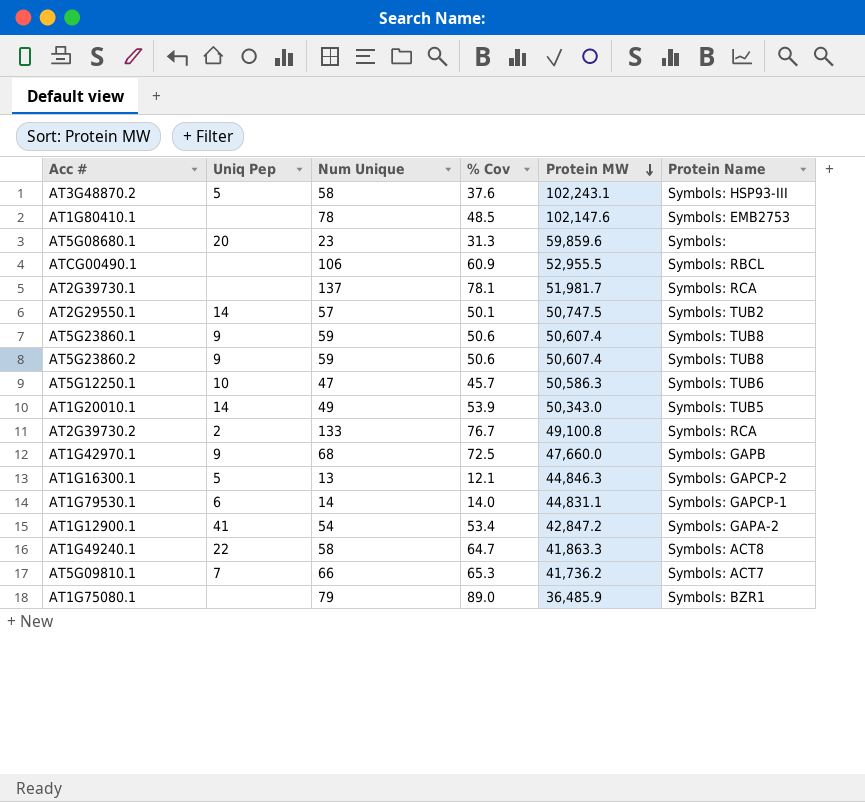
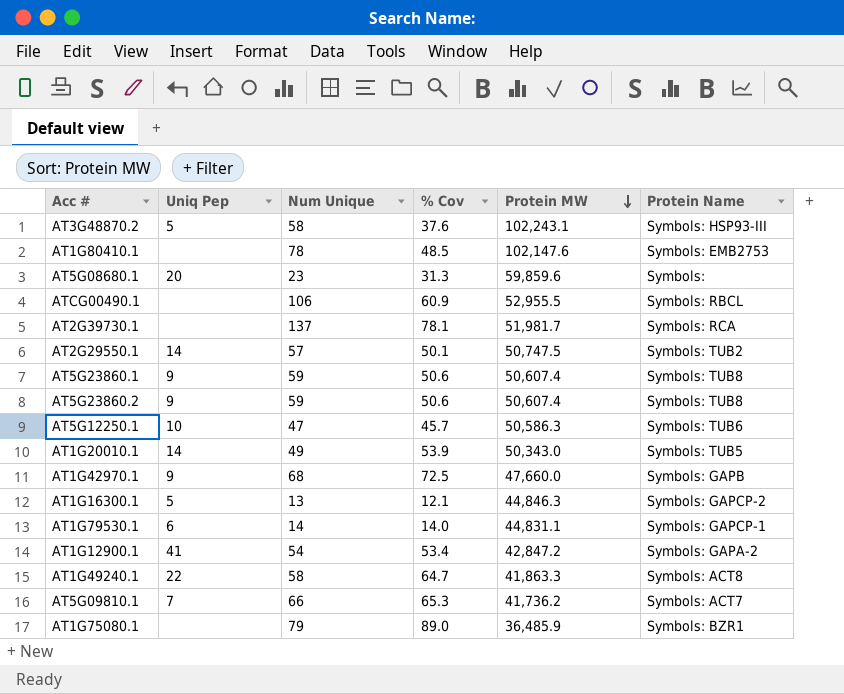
row AT2G39730.2: 2 | 133 | 76.7 | 49,100.8 | Symbols: RCA -> none

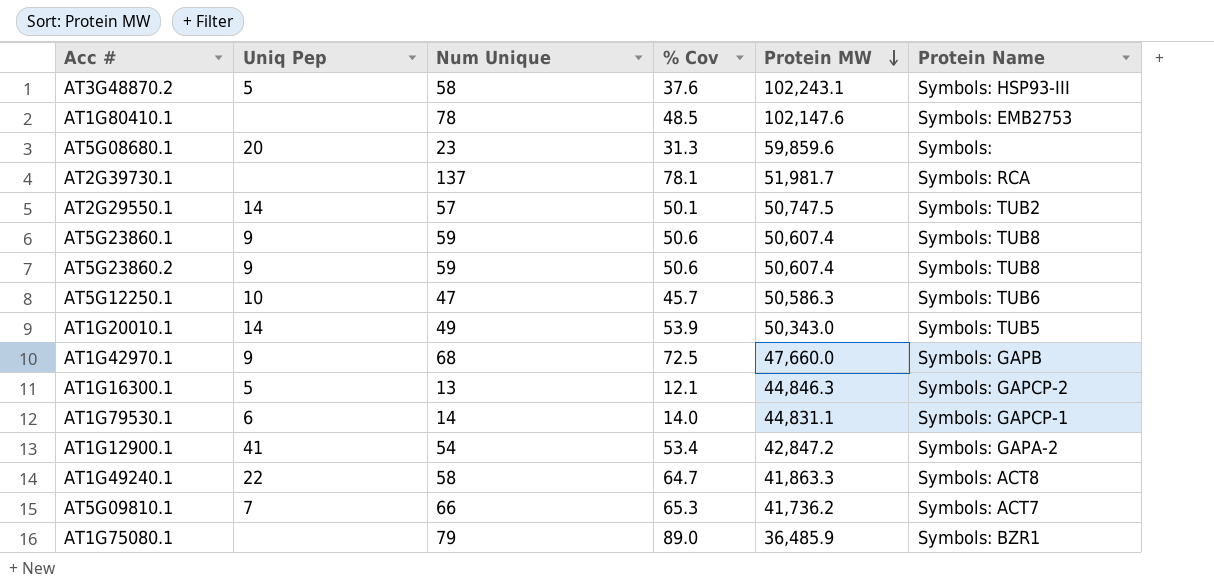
row ATCG00490.1: none | 106 | 60.9 | 52,955.5 | Symbols: RBCL -> none

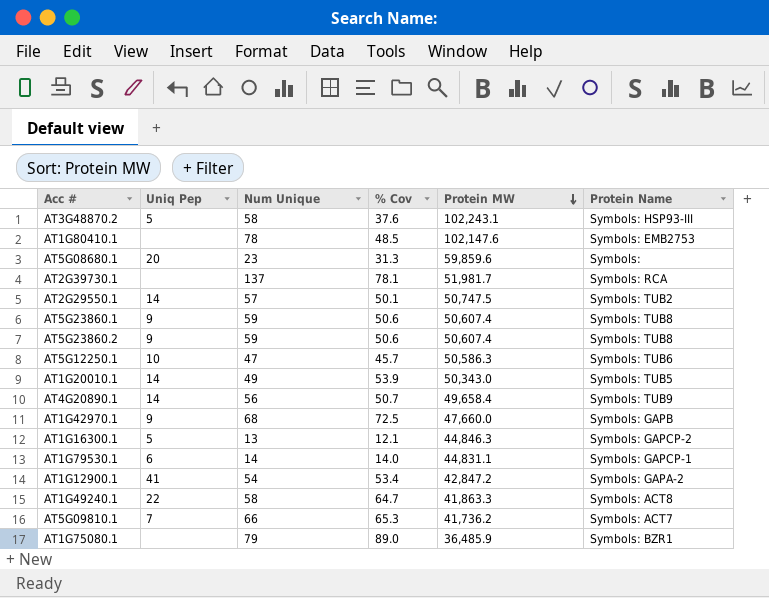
row AT4G20890.1: none -> 14 | 56 | 50.7 | 49,658.4 | Symbols: TUB9

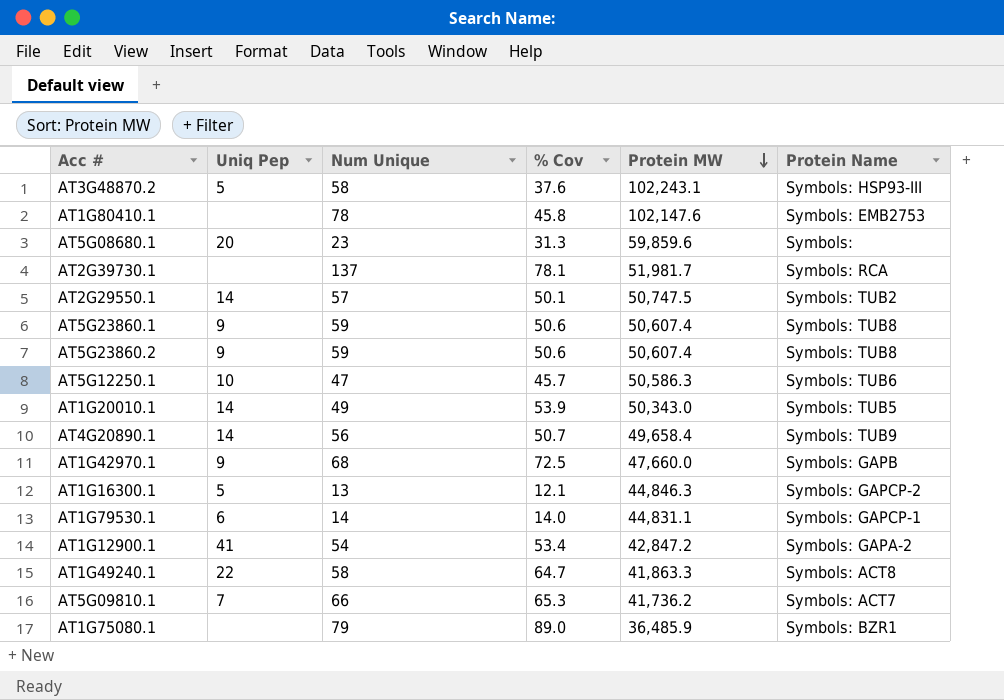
AT1G80410.1 | % Cov: 48.5 -> 45.8

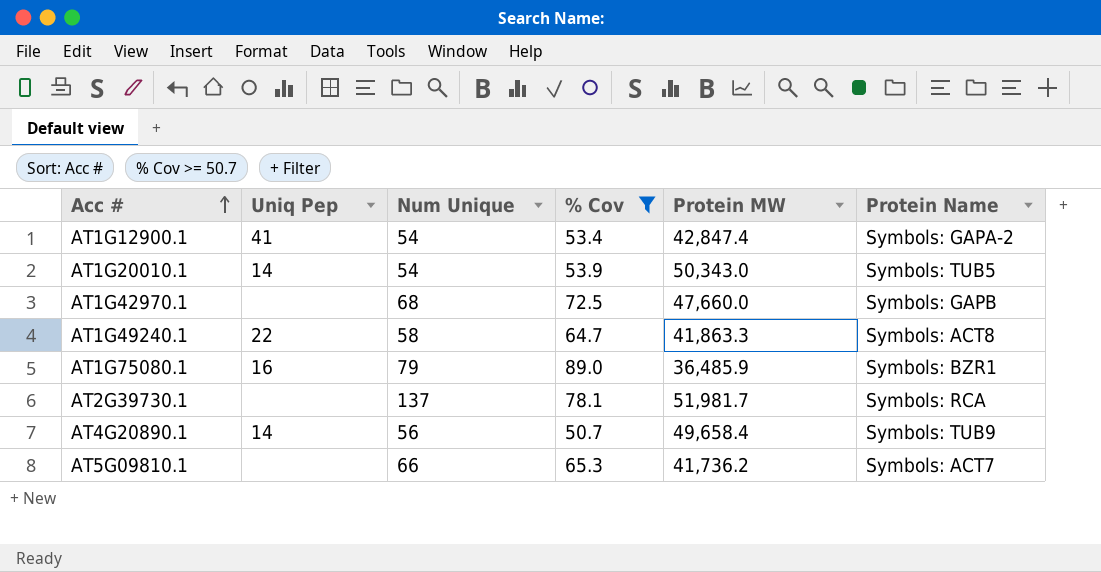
filter: none -> % Cov >= 50.7
row order: Protein MW descending -> Acc # ascending
AT1G12900.1 | Protein MW: 42,847.2 -> 42,847.4
AT1G20010.1 | Num Unique: 49 -> 54
AT1G42970.1 | Uniq Pep: 9 -> none
AT1G75080.1 | Uniq Pep: none -> 16
AT5G09810.1 | Uniq Pep: 7 -> none

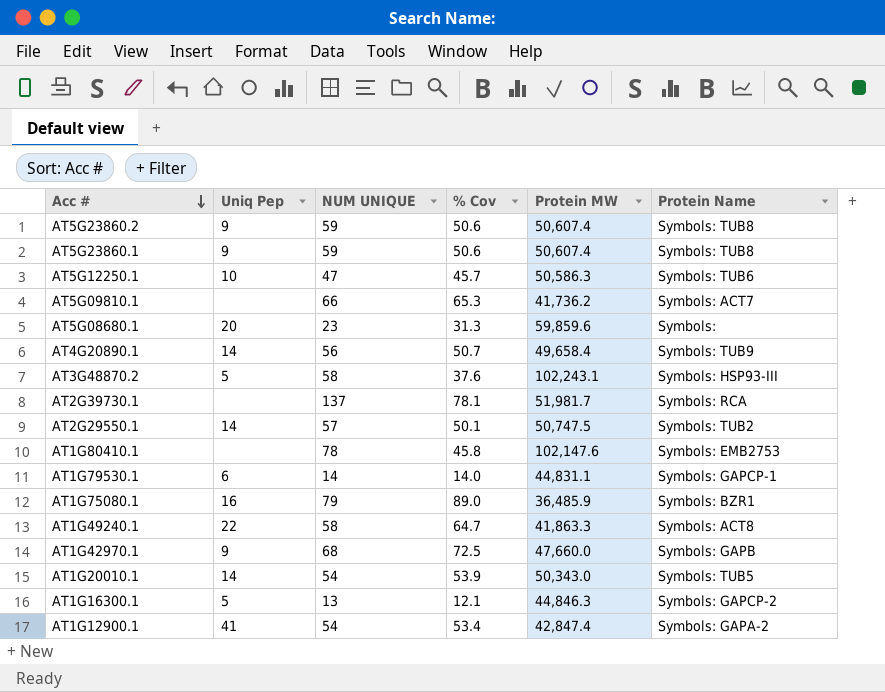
filter: % Cov >= 50.7 -> none
row order: Acc # ascending -> Acc # descending
column name: Num Unique -> NUM UNIQUE
AT1G42970.1 | Uniq Pep: none -> 9

